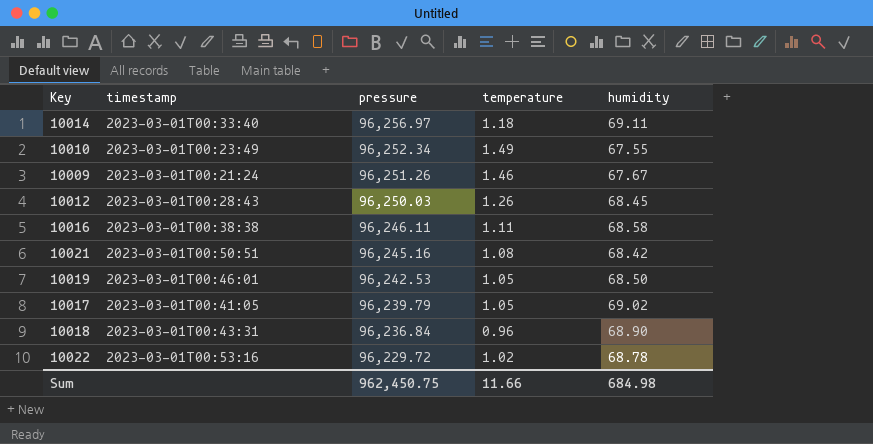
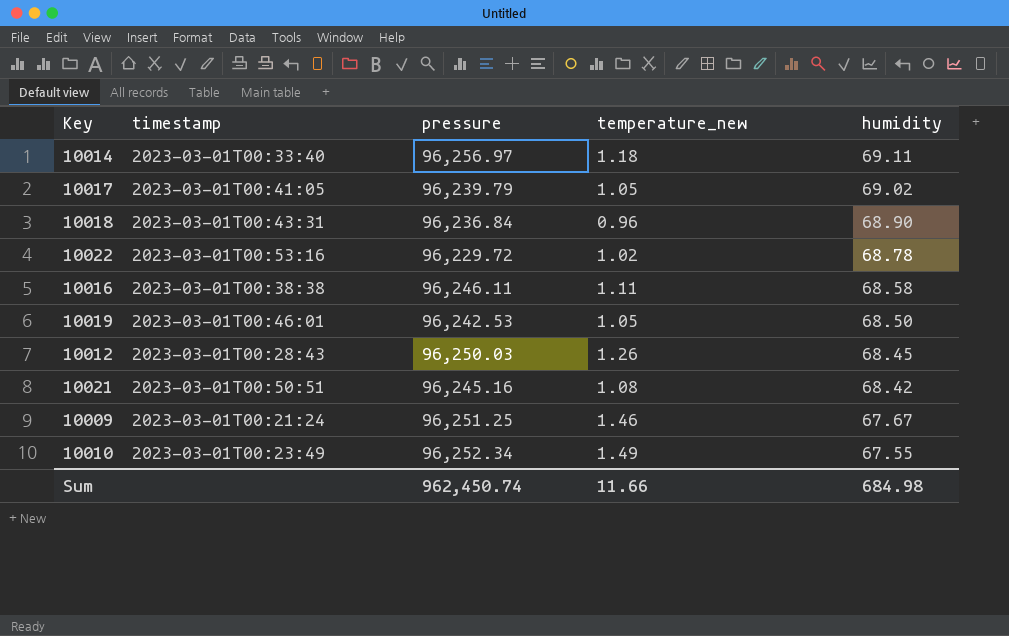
row order: pressure descending -> humidity descending
column name: temperature -> temperature_new
10009 | pressure: 96,251.26 -> 96,251.25
Sum | pressure: 962,450.75 -> 962,450.74

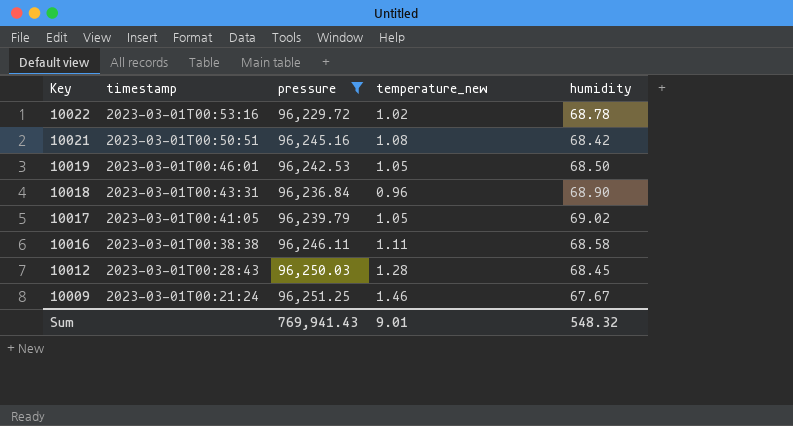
filter: none -> pressure <= 96,251.25
row order: humidity descending -> Key descending
10012 | temperature_new: 1.26 -> 1.28
Sum | pressure: 962,450.74 -> 769,941.43
Sum | temperature_new: 11.66 -> 9.01
Sum | humidity: 684.98 -> 548.32

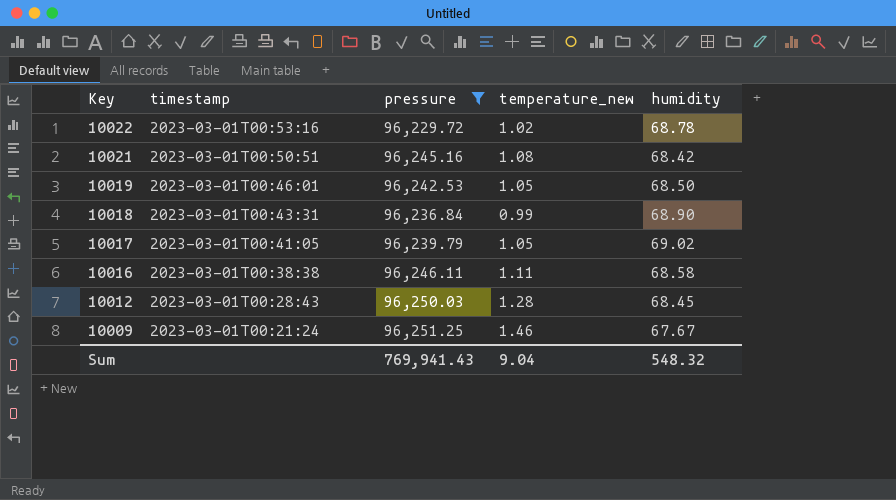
10018 | temperature_new: 0.96 -> 0.99
Sum | temperature_new: 9.01 -> 9.04

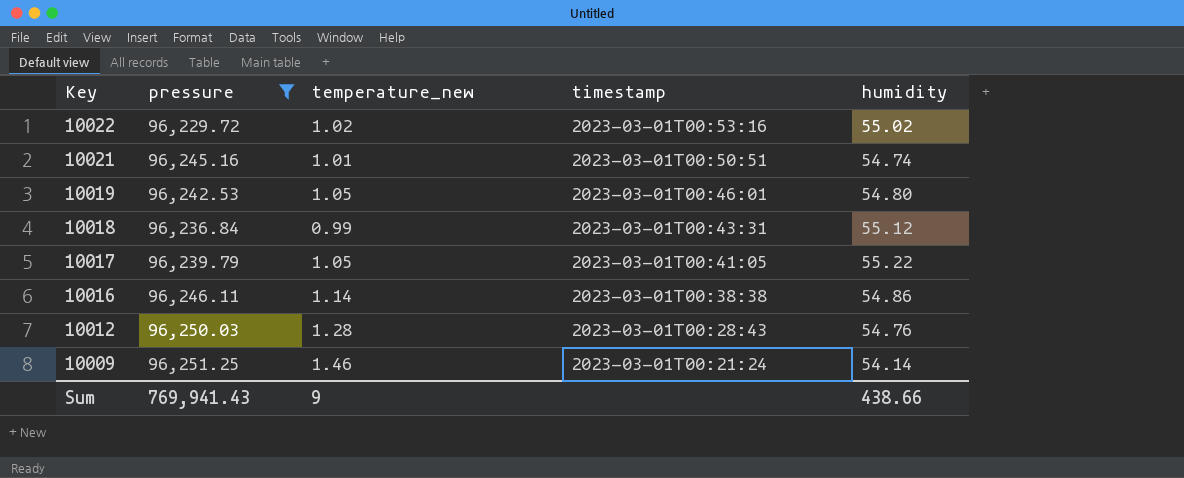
column timestamp | position: 2 -> 4
10022 | humidity: 68.78 -> 55.02
10021 | temperature_new: 1.08 -> 1.01
10021 | humidity: 68.42 -> 54.74
10019 | humidity: 68.50 -> 54.80
10018 | humidity: 68.90 -> 55.12
10017 | humidity: 69.02 -> 55.22
10016 | temperature_new: 1.11 -> 1.14
10016 | humidity: 68.58 -> 54.86
10012 | humidity: 68.45 -> 54.76
10009 | humidity: 67.67 -> 54.14
Sum | temperature_new: 9.04 -> 9
Sum | humidity: 548.32 -> 438.66

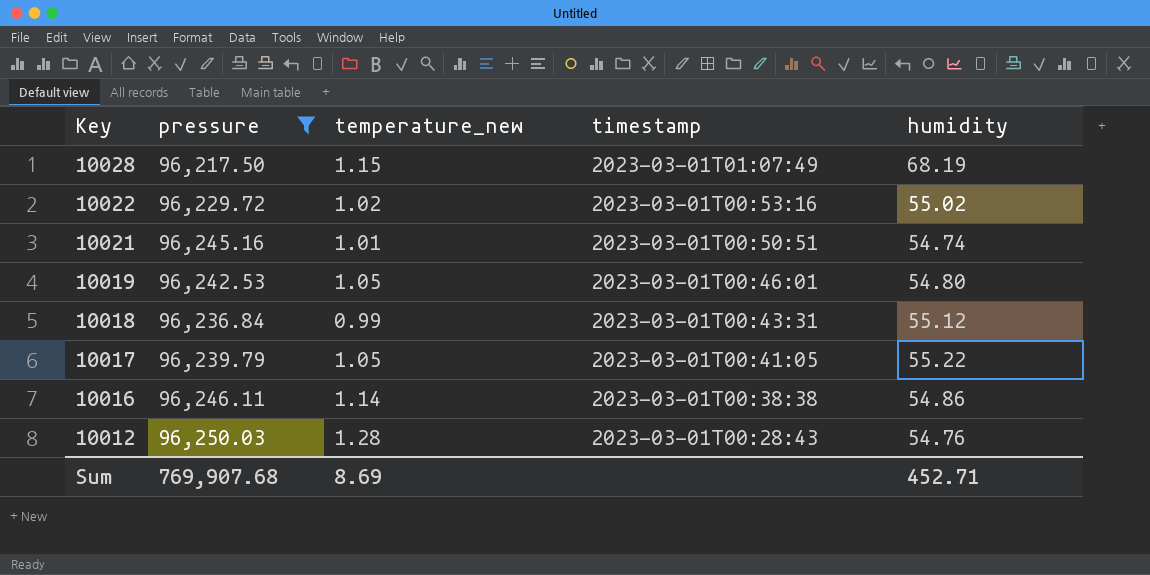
row 10009: 96,251.25 | 1.46 | 2023-03-01T00:21:24 | 54.14 -> none
row 10028: none -> 96,217.50 | 1.15 | 2023-03-01T01:07:49 | 68.19
Sum | pressure: 769,941.43 -> 769,907.68
Sum | temperature_new: 9 -> 8.69
Sum | humidity: 438.66 -> 452.71

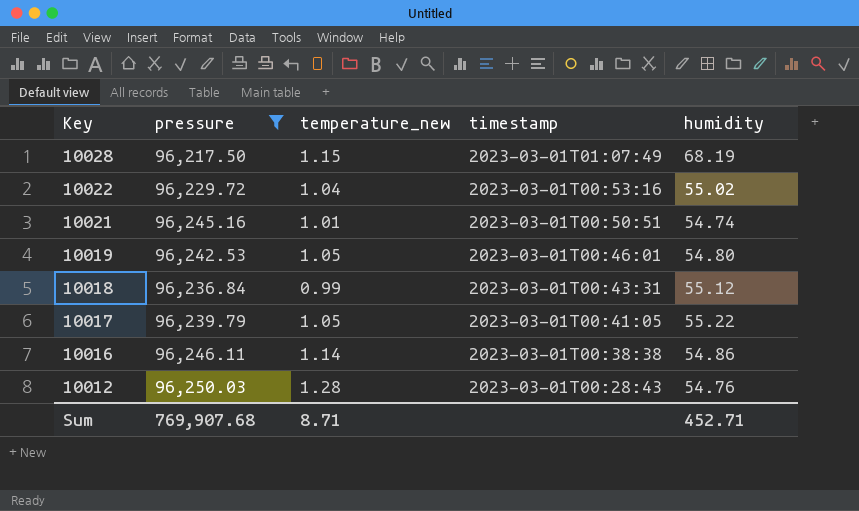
10022 | temperature_new: 1.02 -> 1.04
Sum | temperature_new: 8.69 -> 8.71

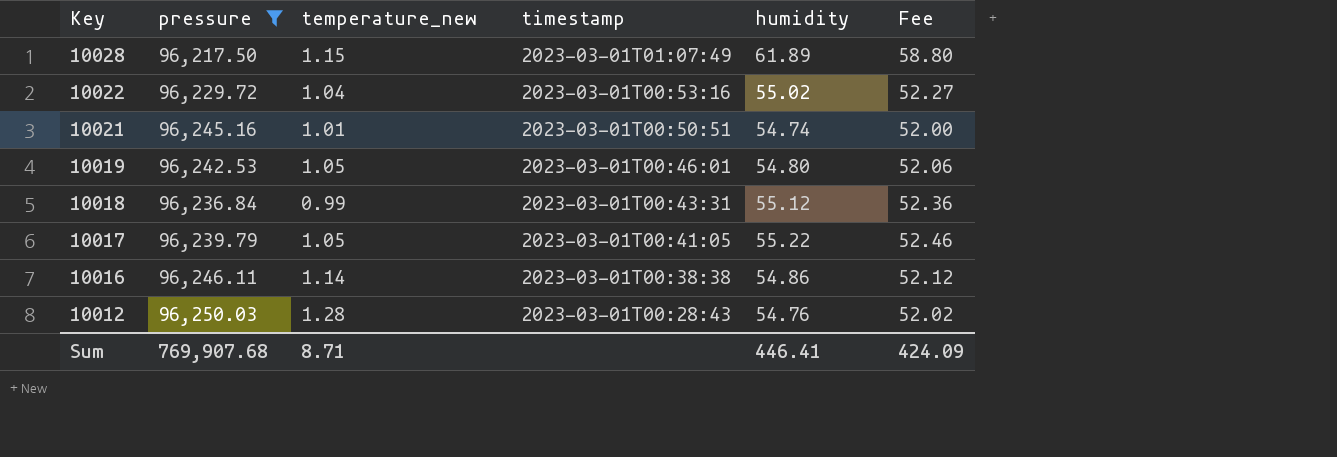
column Fee | formula: none -> [humidity] * 0.95
10028 | humidity: 68.19 -> 61.89
Sum | humidity: 452.71 -> 446.41

